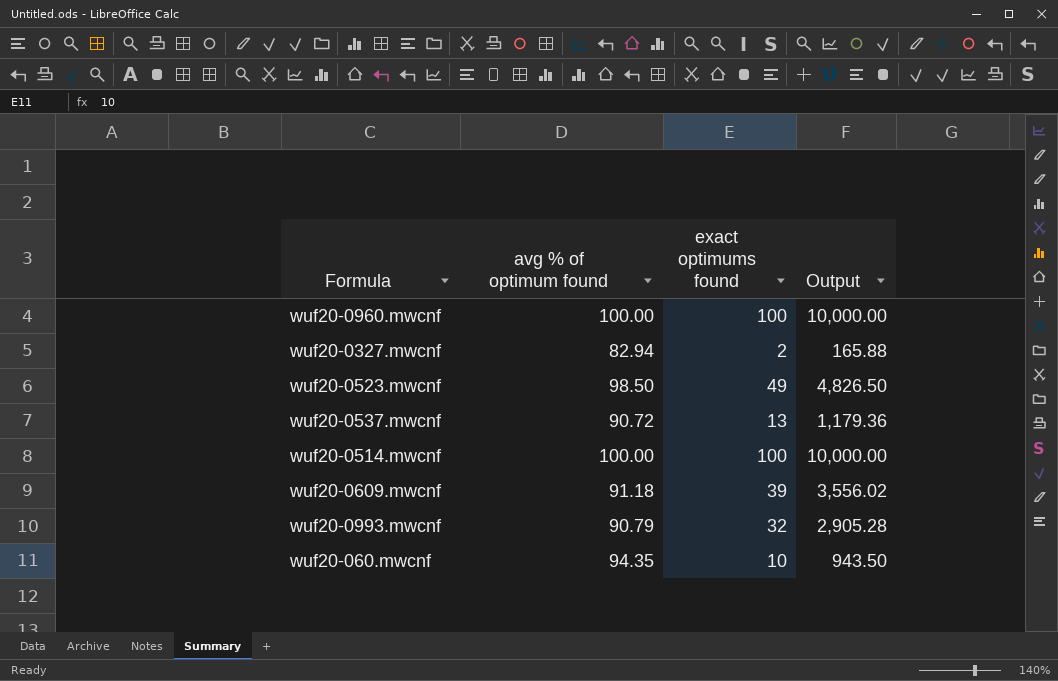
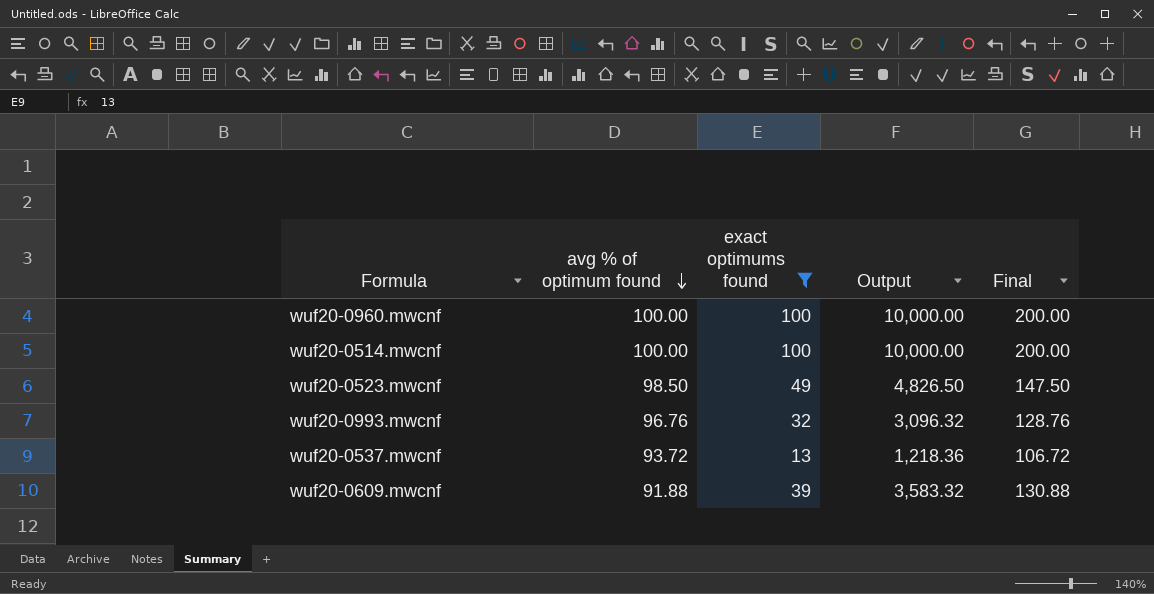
filter: none -> exact optimums found >= 13
row order: none -> avg % of optimum found descending
column Final | formula: none -> [avg % of optimum found] + [exact optimums found]
wuf20-0993.mwcnf | avg % of optimum found: 90.79 -> 96.76
wuf20-0993.mwcnf | Output: 2,905.28 -> 3,096.32
wuf20-0537.mwcnf | avg % of optimum found: 90.72 -> 93.72
wuf20-0537.mwcnf | Output: 1,179.36 -> 1,218.36
wuf20-0609.mwcnf | avg % of optimum found: 91.18 -> 91.88
wuf20-0609.mwcnf | Output: 3,556.02 -> 3,583.32

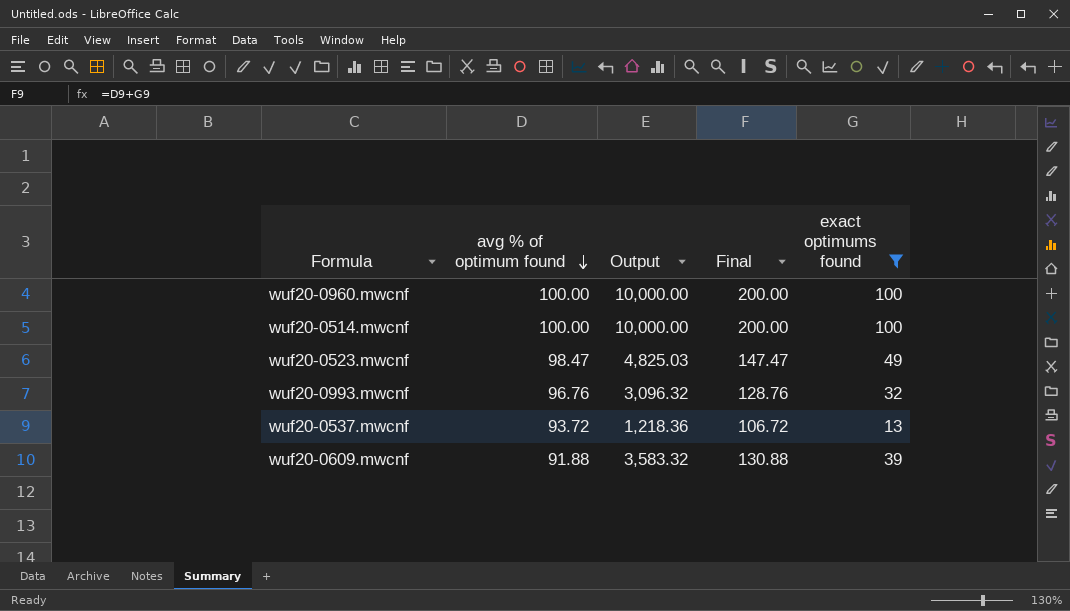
column exact optimums found | position: 3 -> 5
wuf20-0523.mwcnf | avg % of optimum found: 98.50 -> 98.47
wuf20-0523.mwcnf | Output: 4,826.50 -> 4,825.03
wuf20-0523.mwcnf | Final: 147.50 -> 147.47

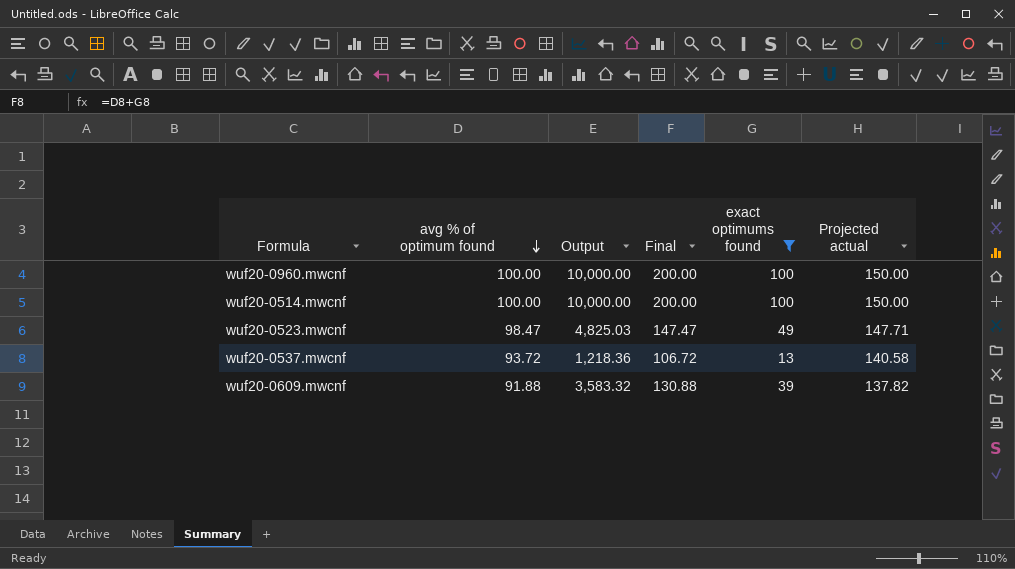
column Projected actual | formula: none -> [avg % of optimum found] * 1.5
row wuf20-0993.mwcnf: 96.76 | 3,096.32 | 128.76 | 32 -> none

